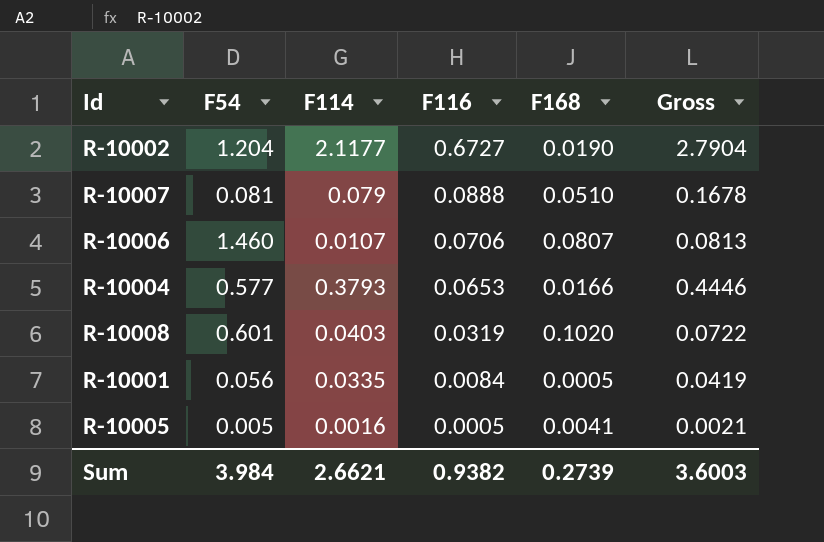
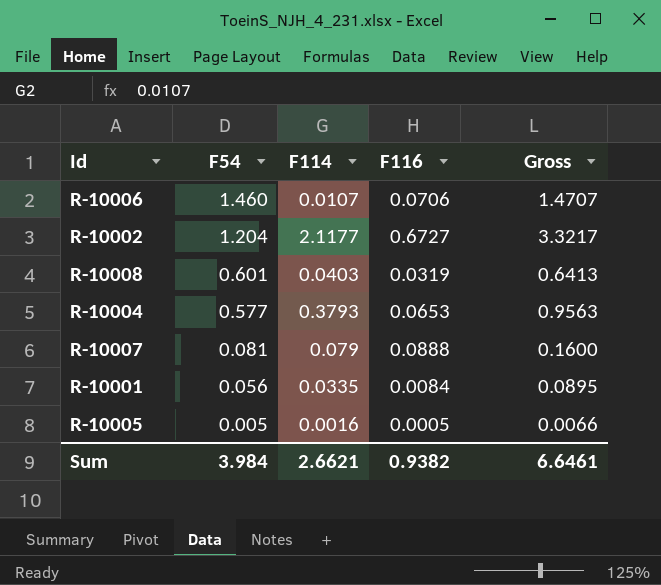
row order: F116 descending -> F54 descending
column F168 | position: 5 -> none
column Gross | formula: [F114] + [F116] -> [F54] + [F114]
Sum | Gross: 3.6003 -> 6.6461

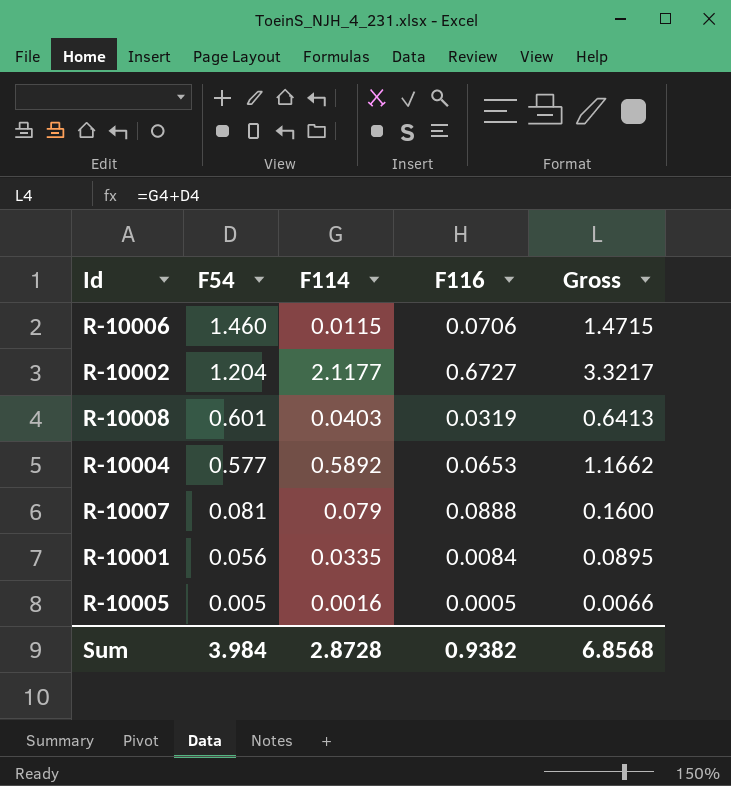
R-10006 | F114: 0.0107 -> 0.0115
R-10006 | Gross: 1.4707 -> 1.4715
R-10004 | F114: 0.3793 -> 0.5892
R-10004 | Gross: 0.9563 -> 1.1662
Sum | F114: 2.6621 -> 2.8728
Sum | Gross: 6.6461 -> 6.8568

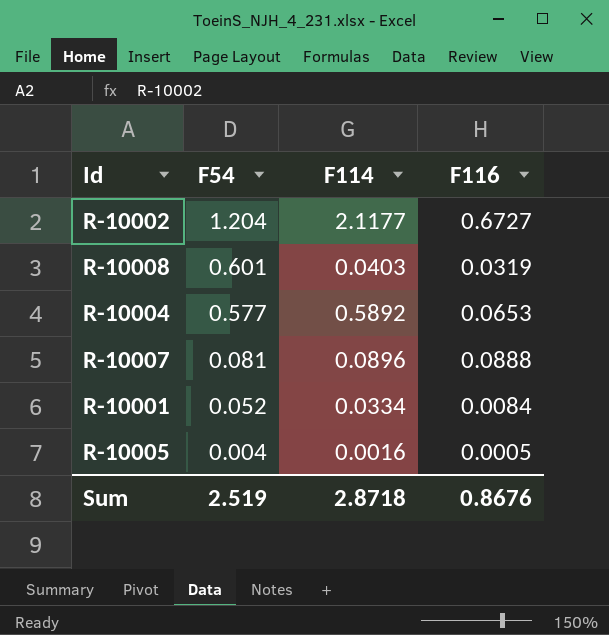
column Gross | formula: [F54] + [F114] -> none
row R-10006: 1.460 | 0.0115 | 0.0706 | 1.4715 -> none
R-10007 | F114: 0.079 -> 0.0896
R-10001 | F54: 0.056 -> 0.052
R-10001 | F114: 0.0335 -> 0.0334
R-10005 | F54: 0.005 -> 0.004
Sum | F54: 3.984 -> 2.519
Sum | F114: 2.8728 -> 2.8718
Sum | F116: 0.9382 -> 0.8676

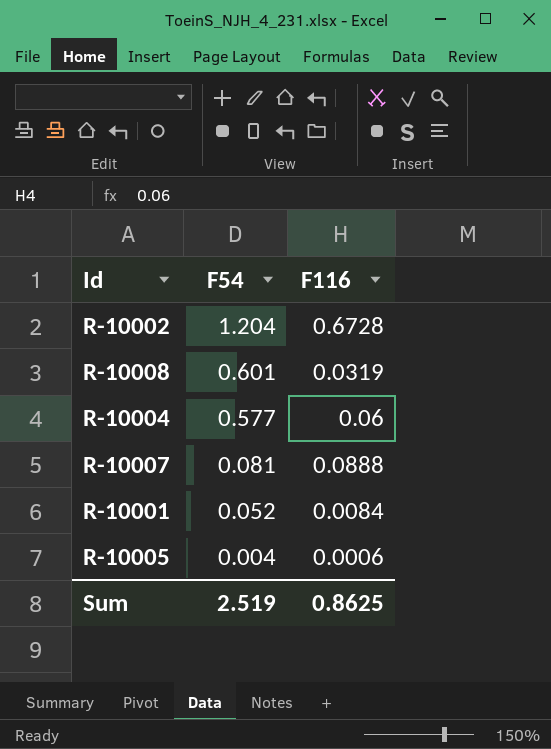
column F114 | position: 3 -> none
R-10002 | F116: 0.6727 -> 0.6728
R-10004 | F116: 0.0653 -> 0.06
R-10005 | F116: 0.0005 -> 0.0006
Sum | F116: 0.8676 -> 0.8625

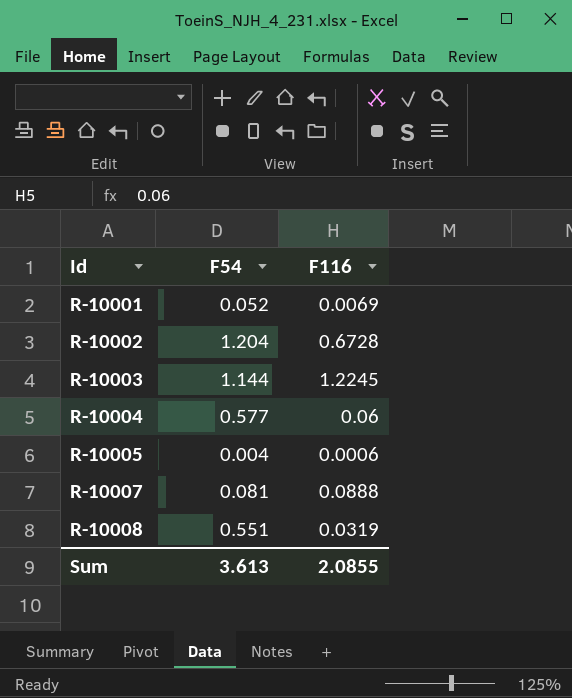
row order: F54 descending -> Id ascending
R-10001 | F116: 0.0084 -> 0.0069
row R-10003: none -> 1.144 | 1.2245
R-10008 | F54: 0.601 -> 0.551
Sum | F54: 2.519 -> 3.613
Sum | F116: 0.8625 -> 2.0855

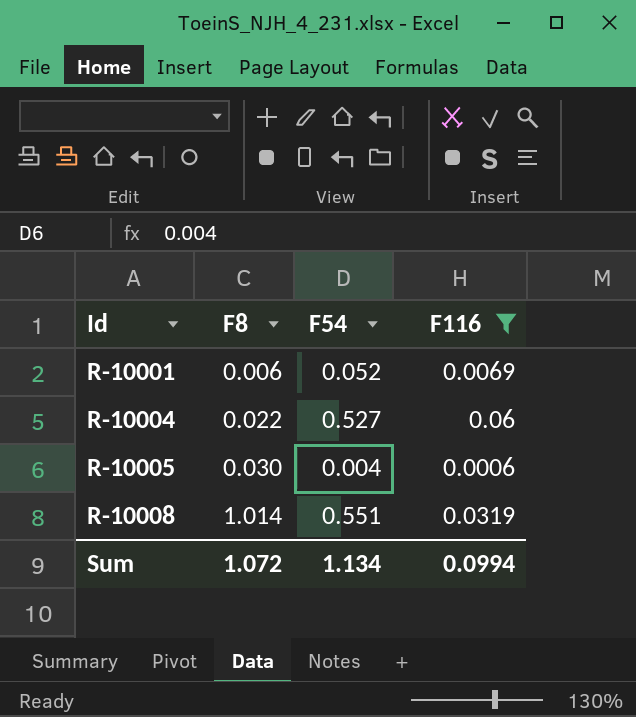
filter: none -> F116 <= 0.06
column F8 | position: none -> 2
R-10004 | F54: 0.577 -> 0.527
Sum | F54: 3.613 -> 1.134
Sum | F116: 2.0855 -> 0.0994

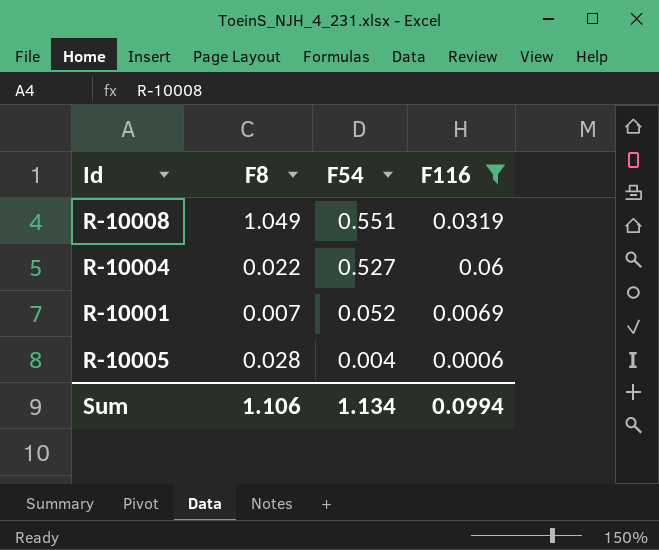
row order: Id ascending -> F54 descending
R-10008 | F8: 1.014 -> 1.049
R-10001 | F8: 0.006 -> 0.007
R-10005 | F8: 0.030 -> 0.028
Sum | F8: 1.072 -> 1.106

